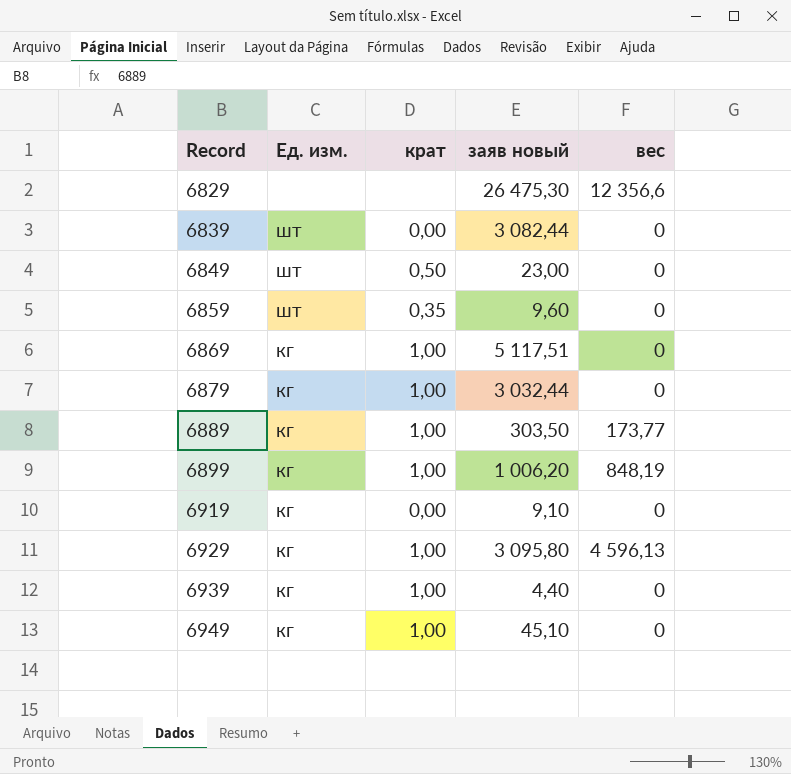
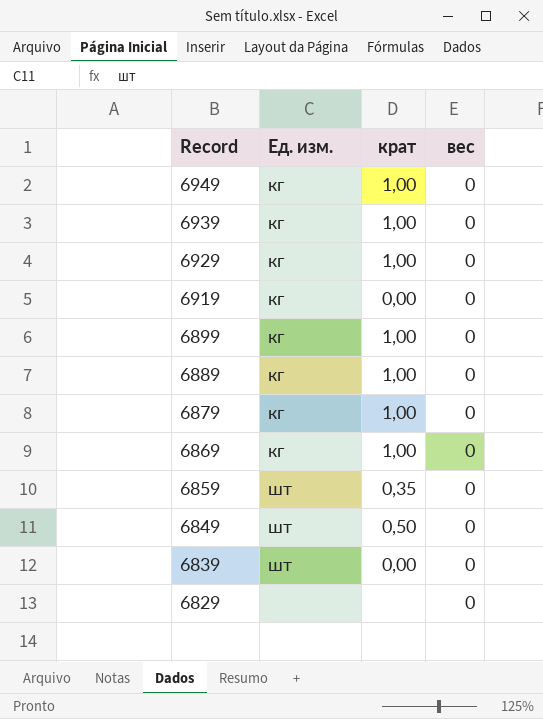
row order: Record ascending -> Record descending
column заяв новый | position: 4 -> none
6929 | вес: 4 596,13 -> 0
6899 | вес: 848,19 -> 0
6889 | вес: 173,77 -> 0
6829 | вес: 12 356,6 -> 0

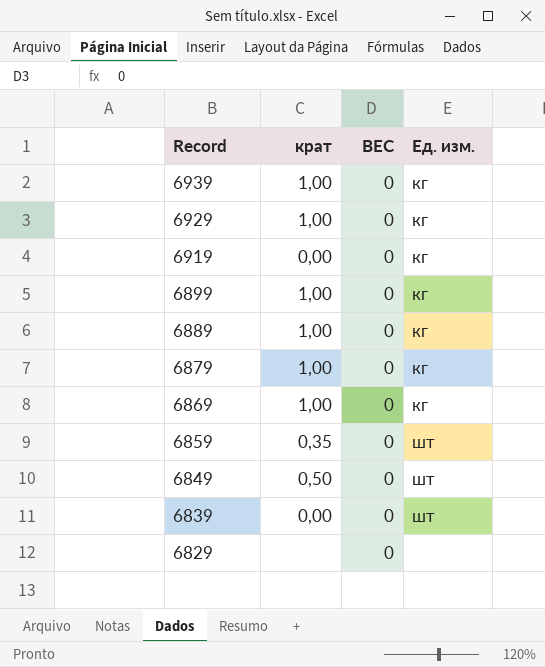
column name: вес -> ВЕС
column Ед. изм. | position: 2 -> 4
row 6949: кг | 1,00 | 0 -> none

